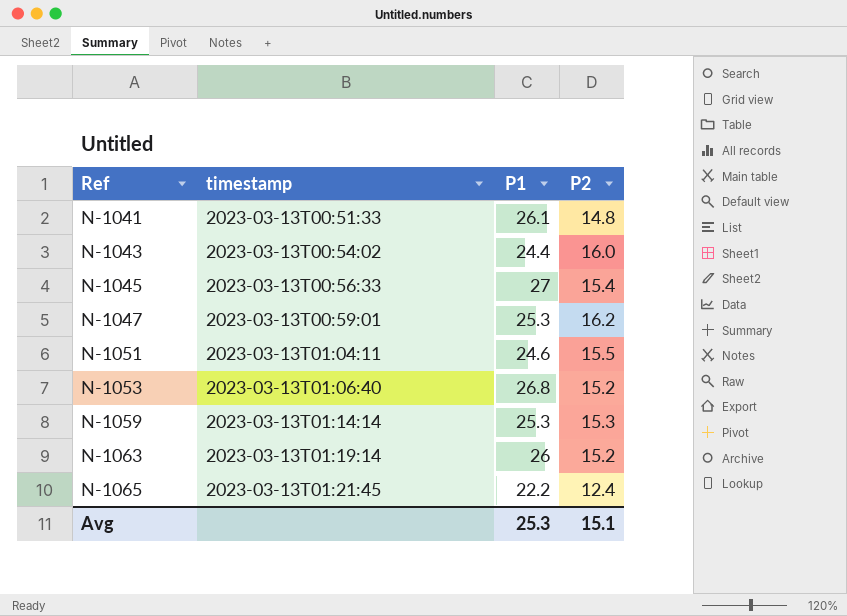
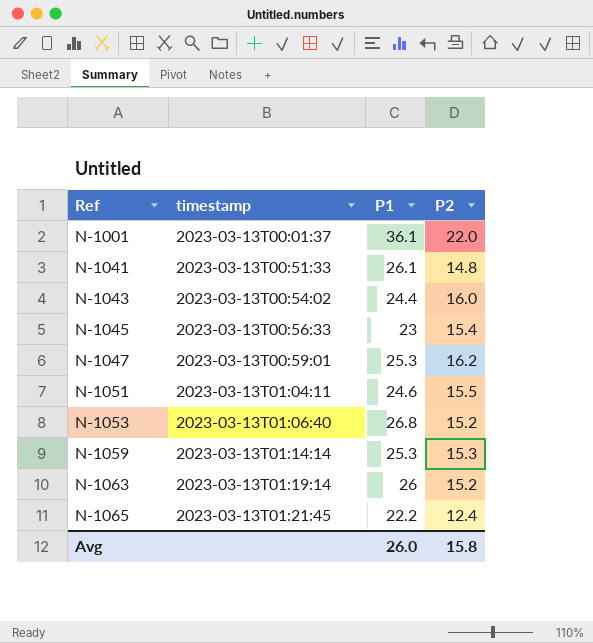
row N-1001: none -> 2023-03-13T00:01:37 | 36.1 | 22.0
N-1045 | P1: 27 -> 23
Avg | P1: 25.3 -> 26.0
Avg | P2: 15.1 -> 15.8

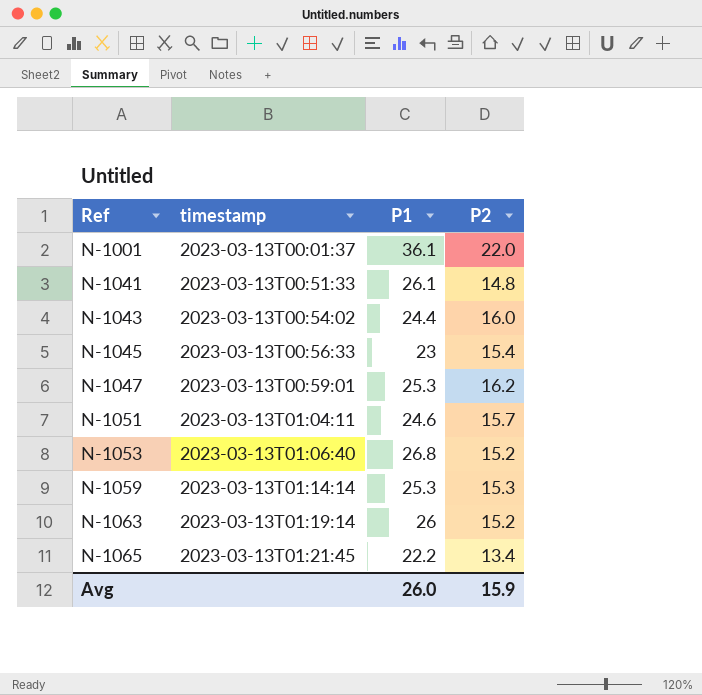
N-1051 | P2: 15.5 -> 15.7
N-1065 | P2: 12.4 -> 13.4
Avg | P2: 15.8 -> 15.9

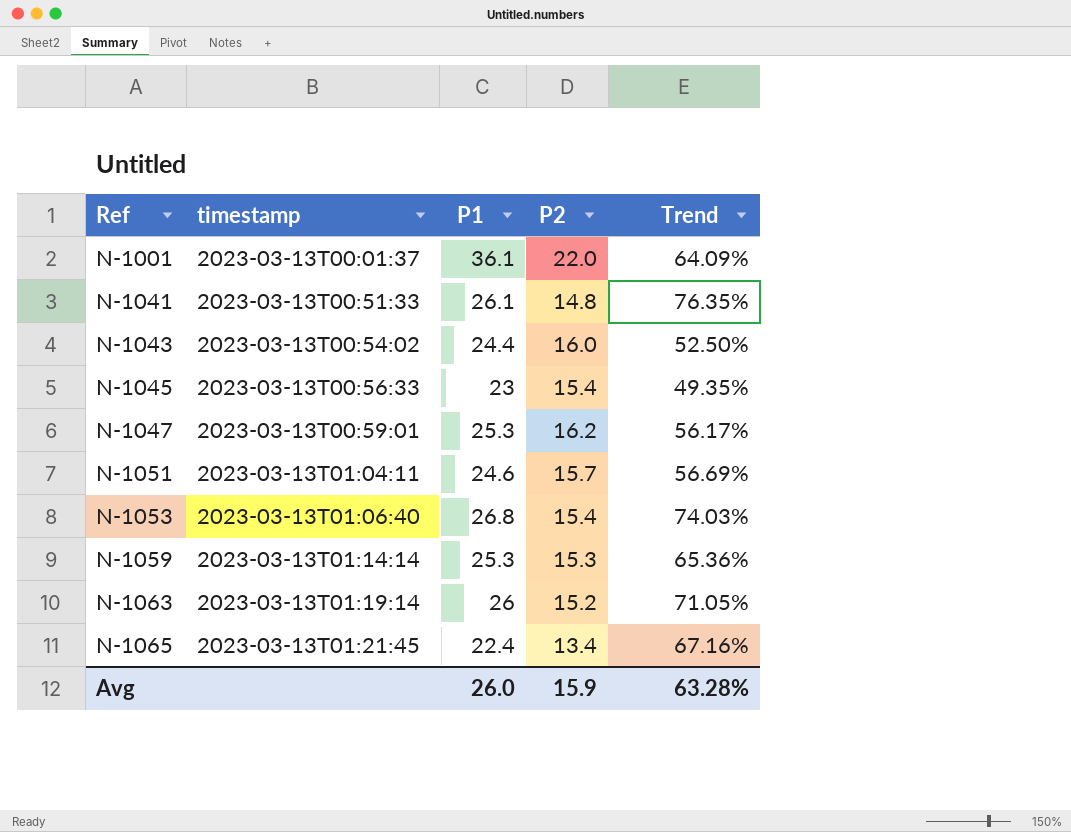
column Trend | formula: none -> ([P1] - [P2]) / [P2]
N-1053 | P2: 15.2 -> 15.4
N-1065 | P1: 22.2 -> 22.4

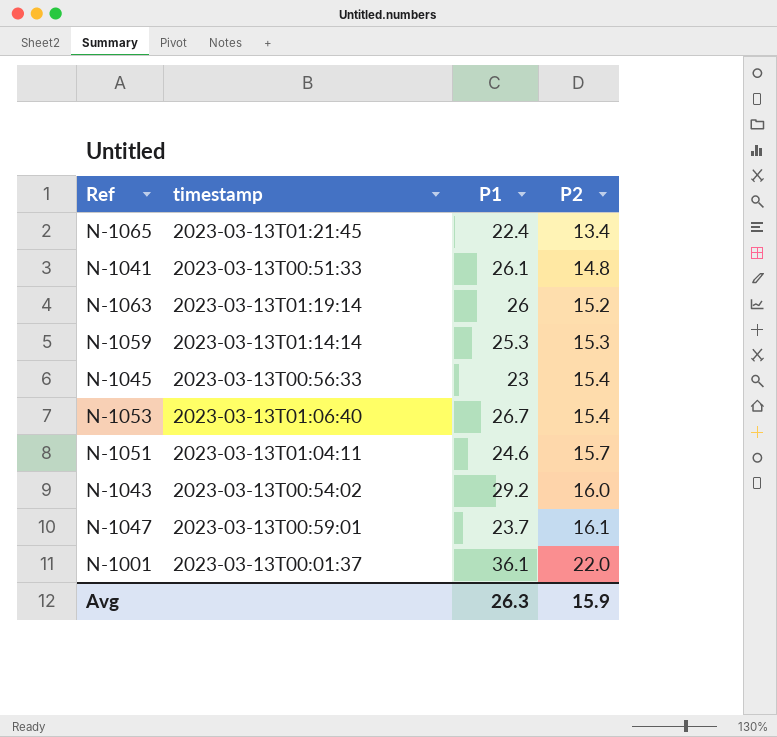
row order: Ref ascending -> P2 ascending
column Trend | formula: ([P1] - [P2]) / [P2] -> none
N-1053 | P1: 26.8 -> 26.7
N-1043 | P1: 24.4 -> 29.2
N-1047 | P1: 25.3 -> 23.7
N-1047 | P2: 16.2 -> 16.1
Avg | P1: 26.0 -> 26.3

